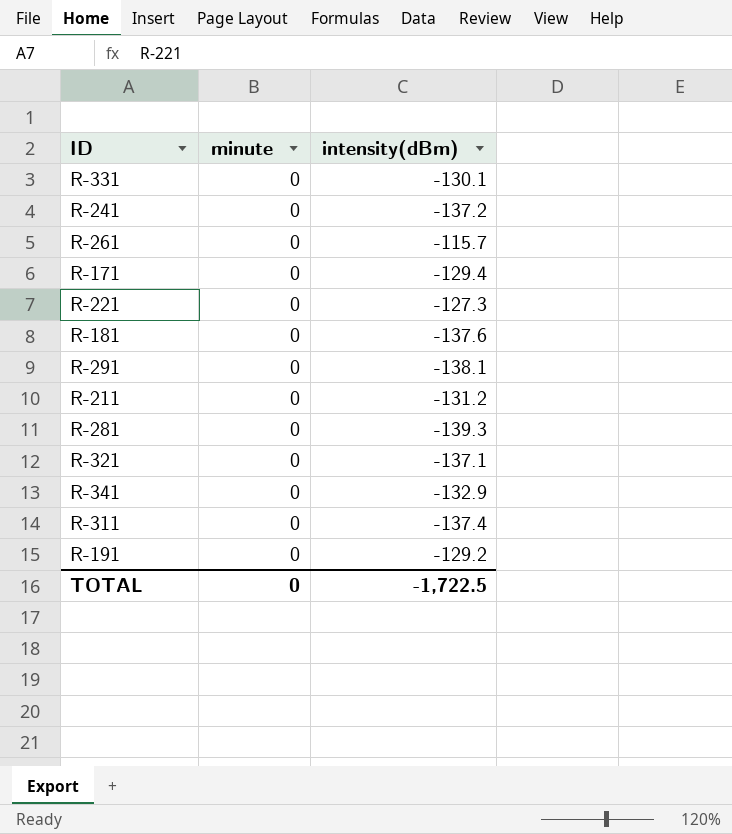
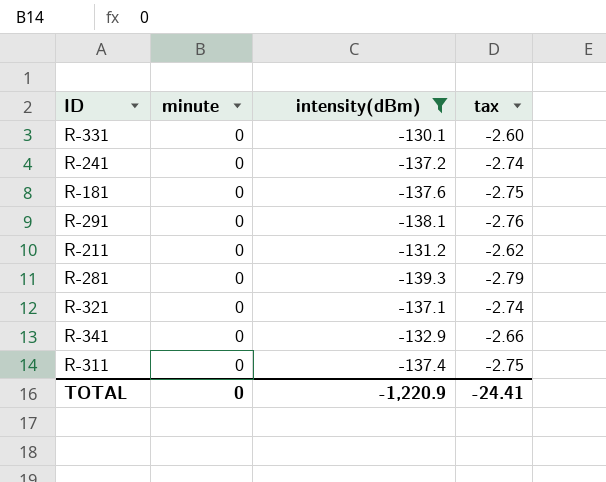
filter: none -> intensity(dBm) <= -130.1
column tax | formula: none -> [intensity(dBm)] * 0.02
TOTAL | intensity(dBm): -1,722.5 -> -1,220.9

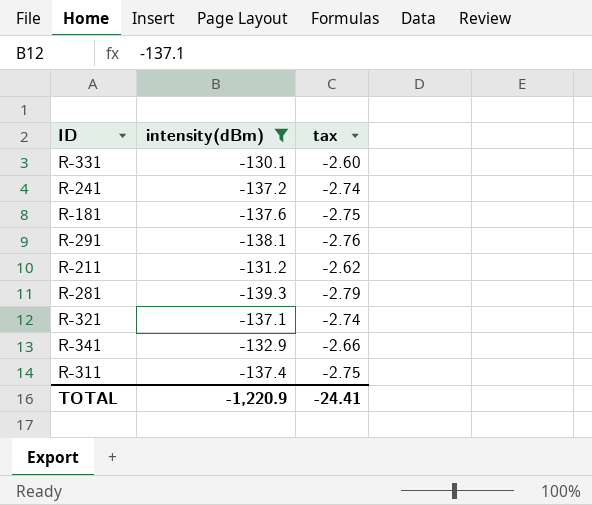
column minute | position: 2 -> none

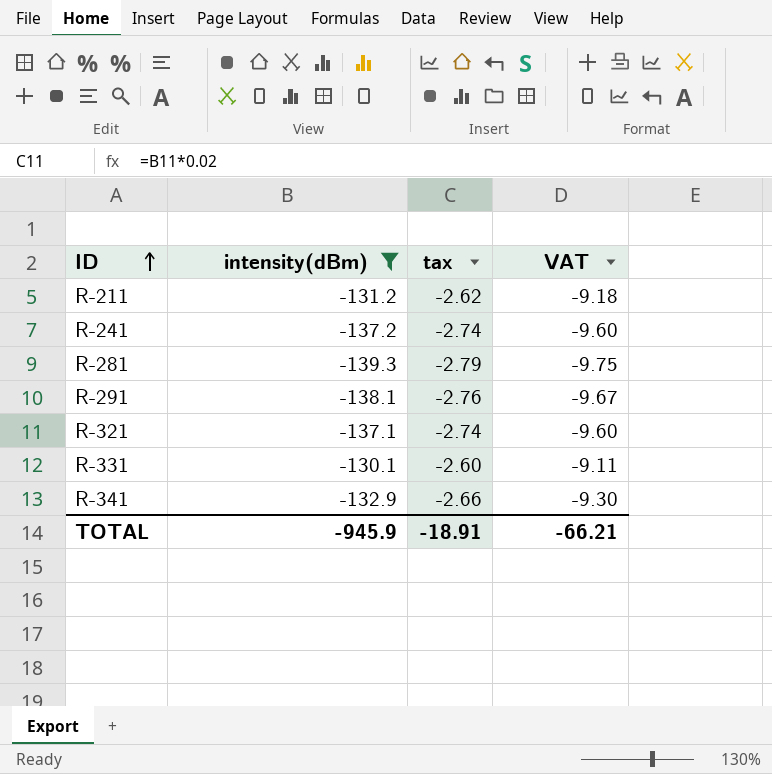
row order: none -> ID ascending
column VAT | formula: none -> [intensity(dBm)] * 0.07
row R-181: -137.6 | -2.75 -> none
row R-311: -137.4 | -2.75 -> none
TOTAL | intensity(dBm): -1,220.9 -> -945.9
TOTAL | tax: -24.41 -> -18.91

